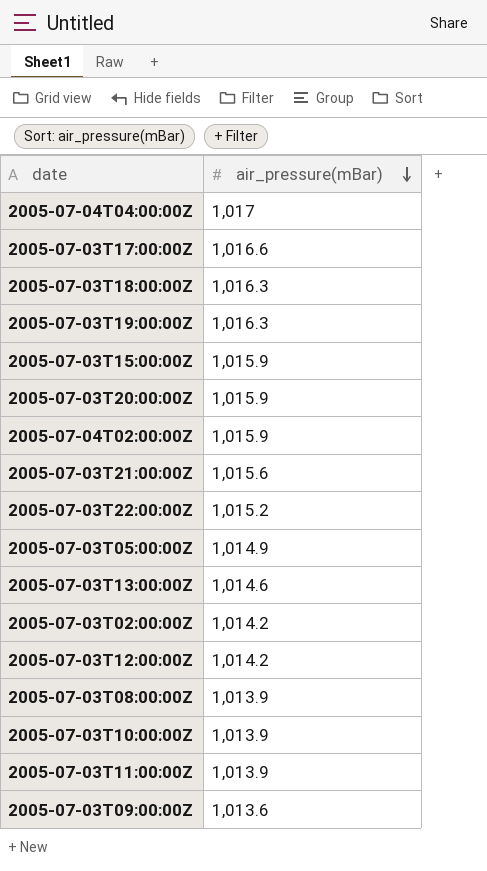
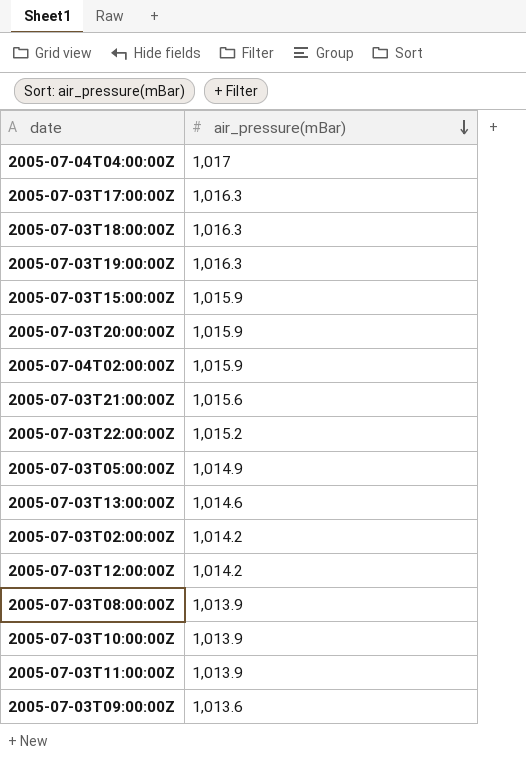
2005-07-03T17:00:00Z | air_pressure(mBar): 1,016.6 -> 1,016.3

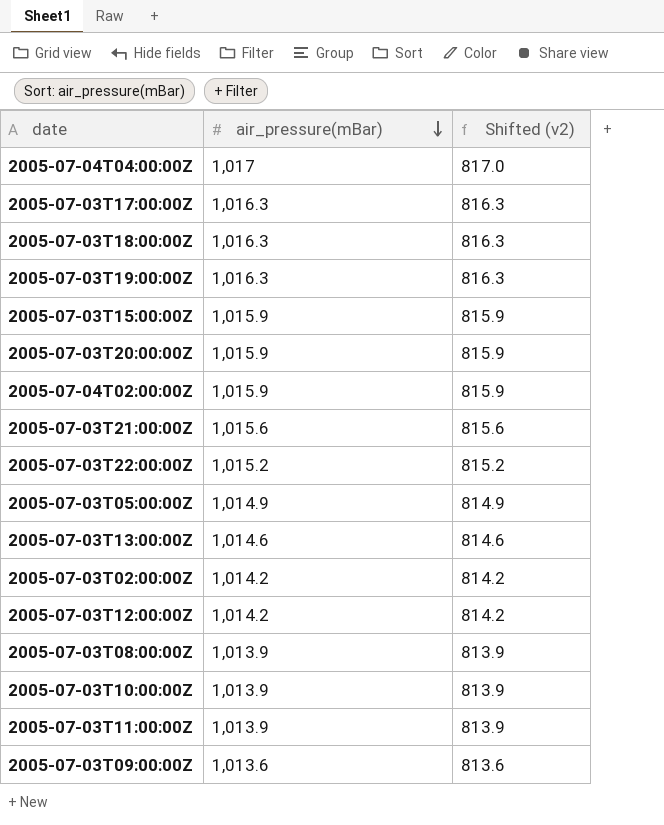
column Shifted (v2) | formula: none -> [air_pressure(mBar)] - 200

